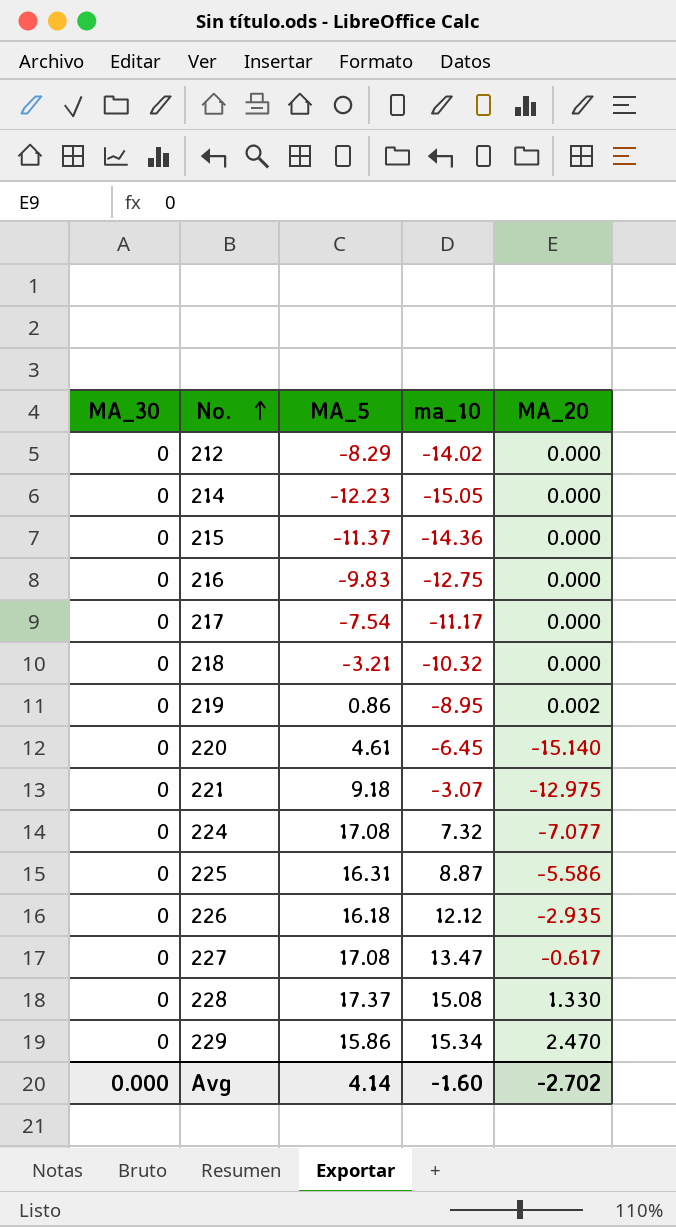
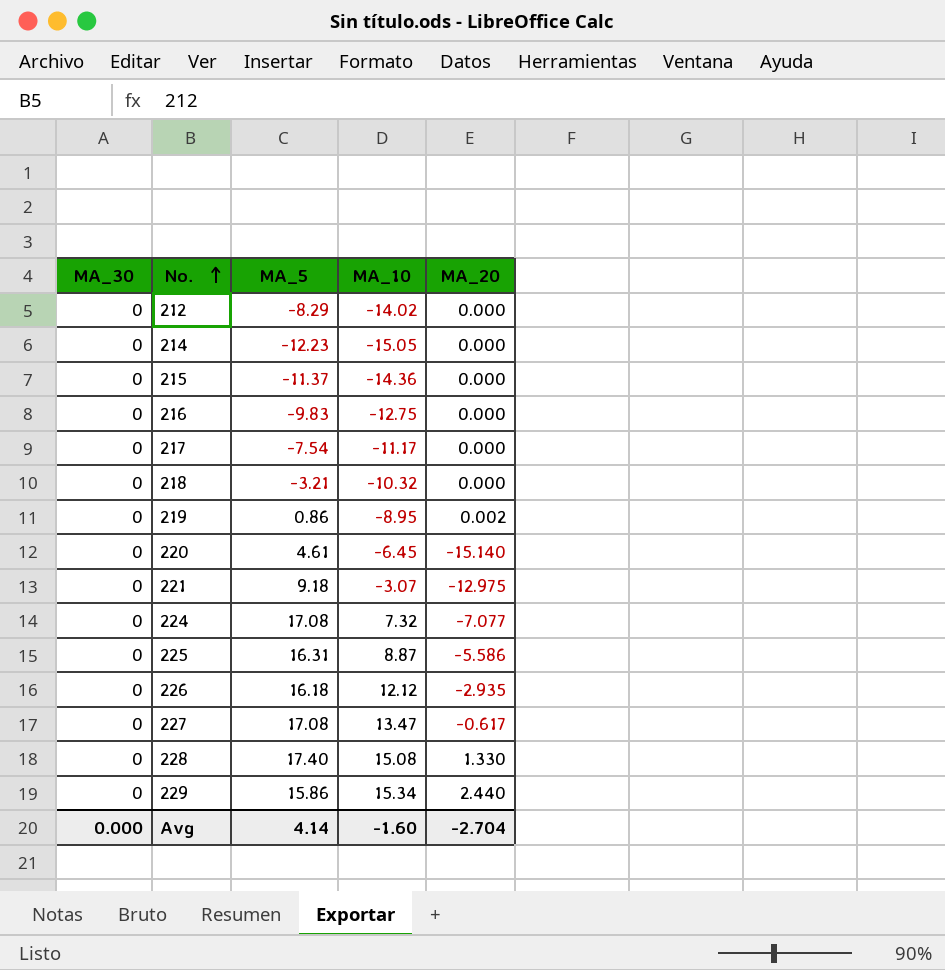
column name: ma_10 -> MA_10
228 | MA_5: 17.37 -> 17.40
229 | MA_20: 2.470 -> 2.440
Avg | MA_20: -2.702 -> -2.704

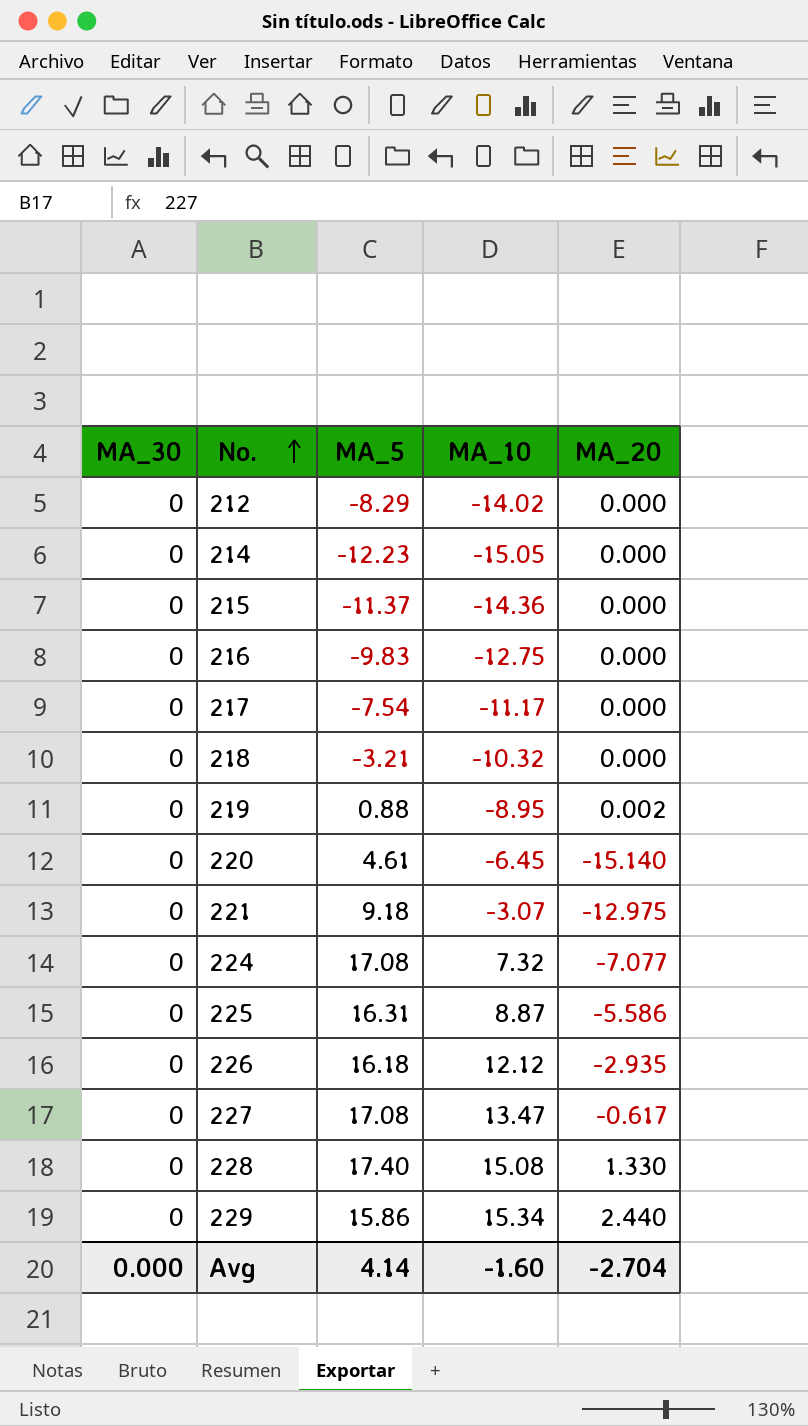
219 | MA_5: 0.86 -> 0.88

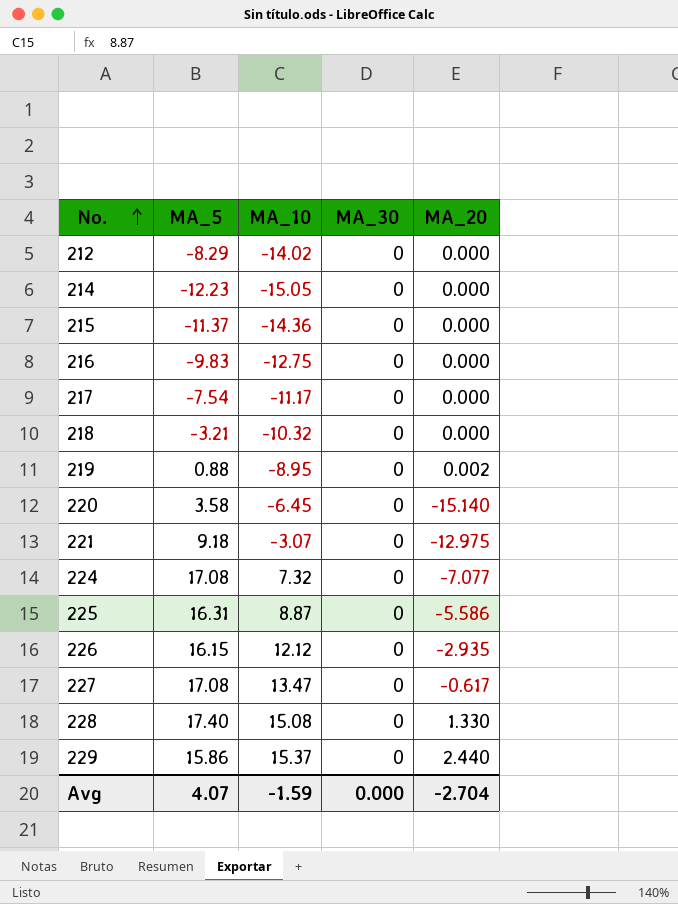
column MA_30 | position: 1 -> 4
220 | MA_5: 4.61 -> 3.58
226 | MA_5: 16.18 -> 16.15
229 | MA_10: 15.34 -> 15.37
Avg | MA_5: 4.14 -> 4.07
Avg | MA_10: -1.60 -> -1.59

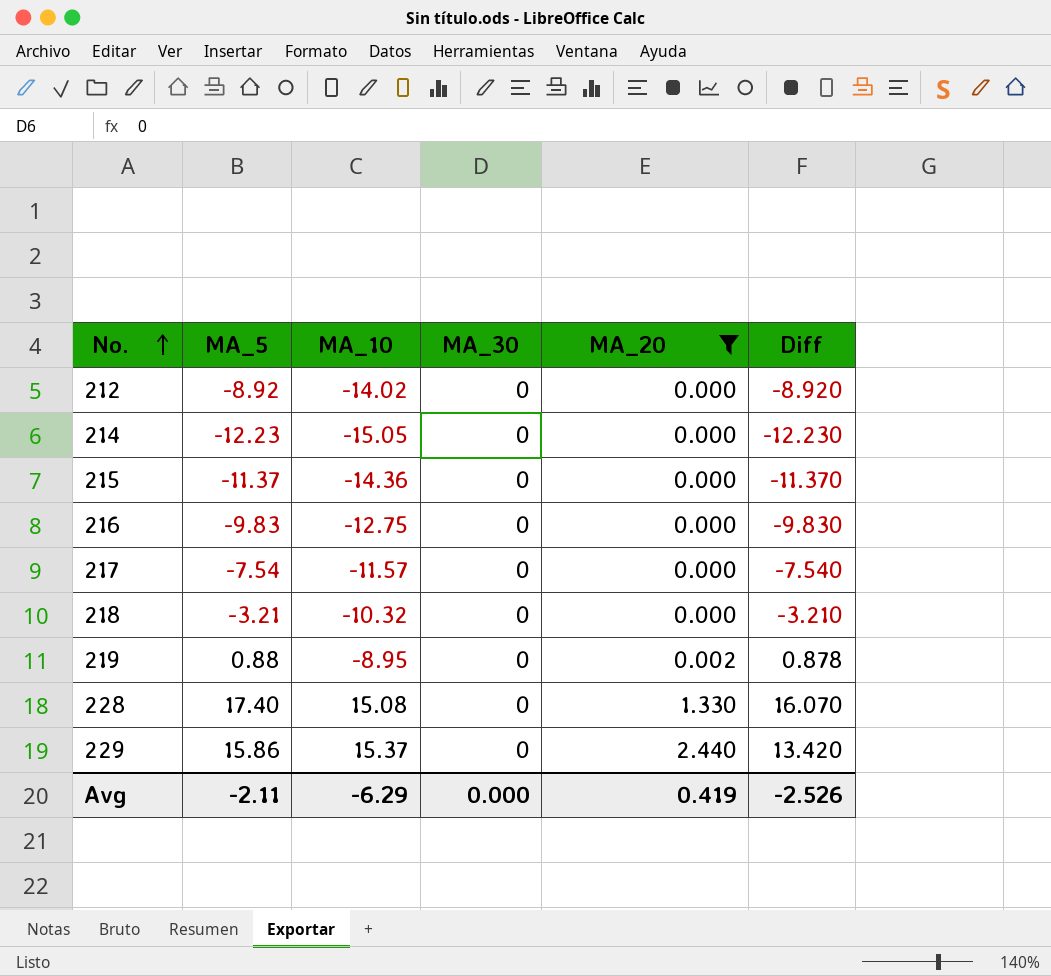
filter: none -> MA_20 >= 0.000
column Diff | formula: none -> [MA_5] - [MA_20]
212 | MA_5: -8.29 -> -8.92
217 | MA_10: -11.17 -> -11.57
Avg | MA_5: 4.07 -> -2.11
Avg | MA_10: -1.59 -> -6.29
Avg | MA_20: -2.704 -> 0.419

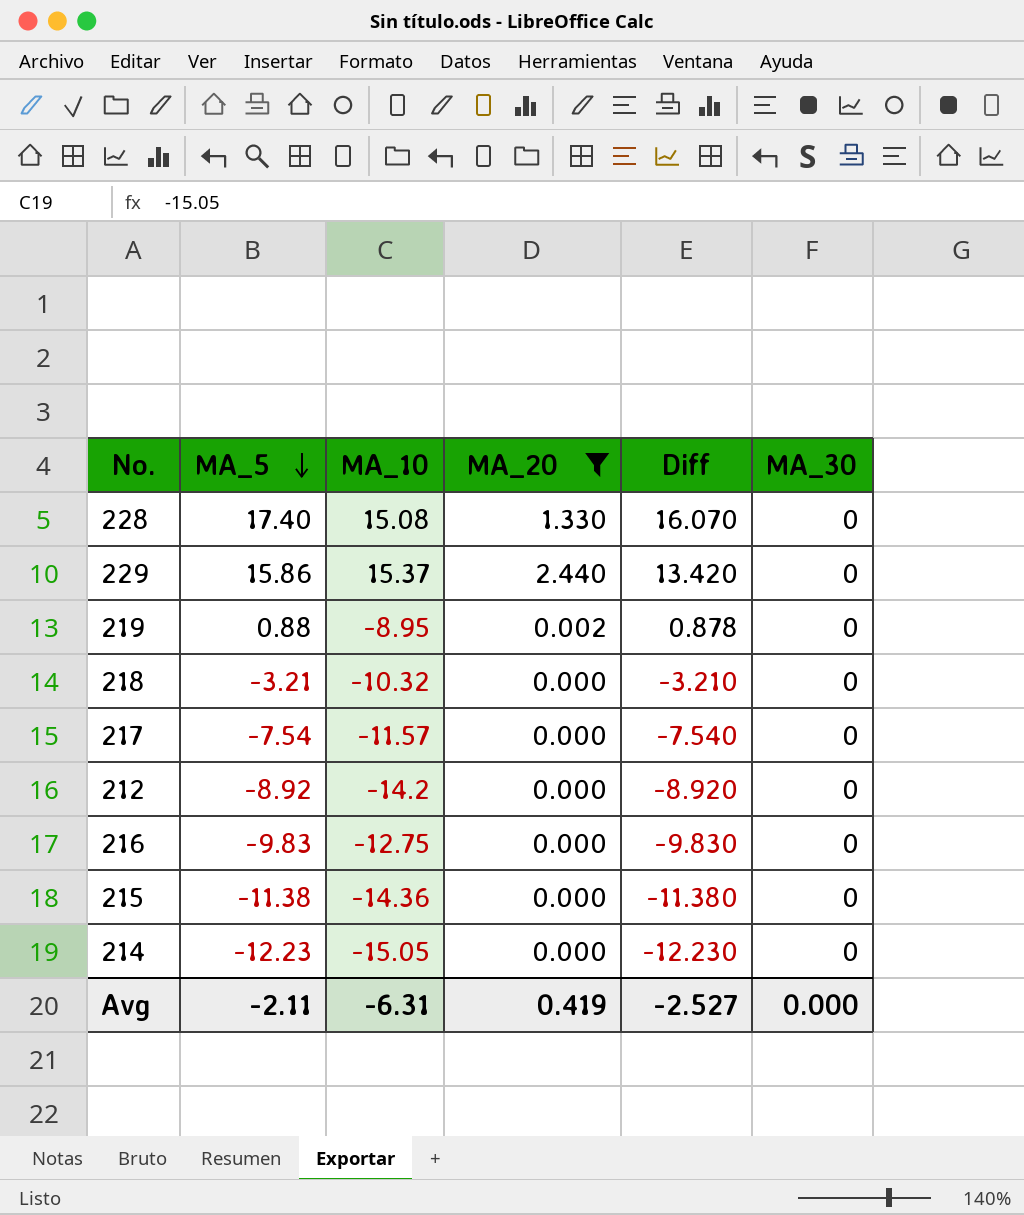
row order: No. ascending -> MA_5 descending
column MA_30 | position: 4 -> 6
212 | MA_10: -14.02 -> -14.2
215 | MA_5: -11.37 -> -11.38
215 | Diff: -11.370 -> -11.380
Avg | MA_10: -6.29 -> -6.31
Avg | Diff: -2.526 -> -2.527

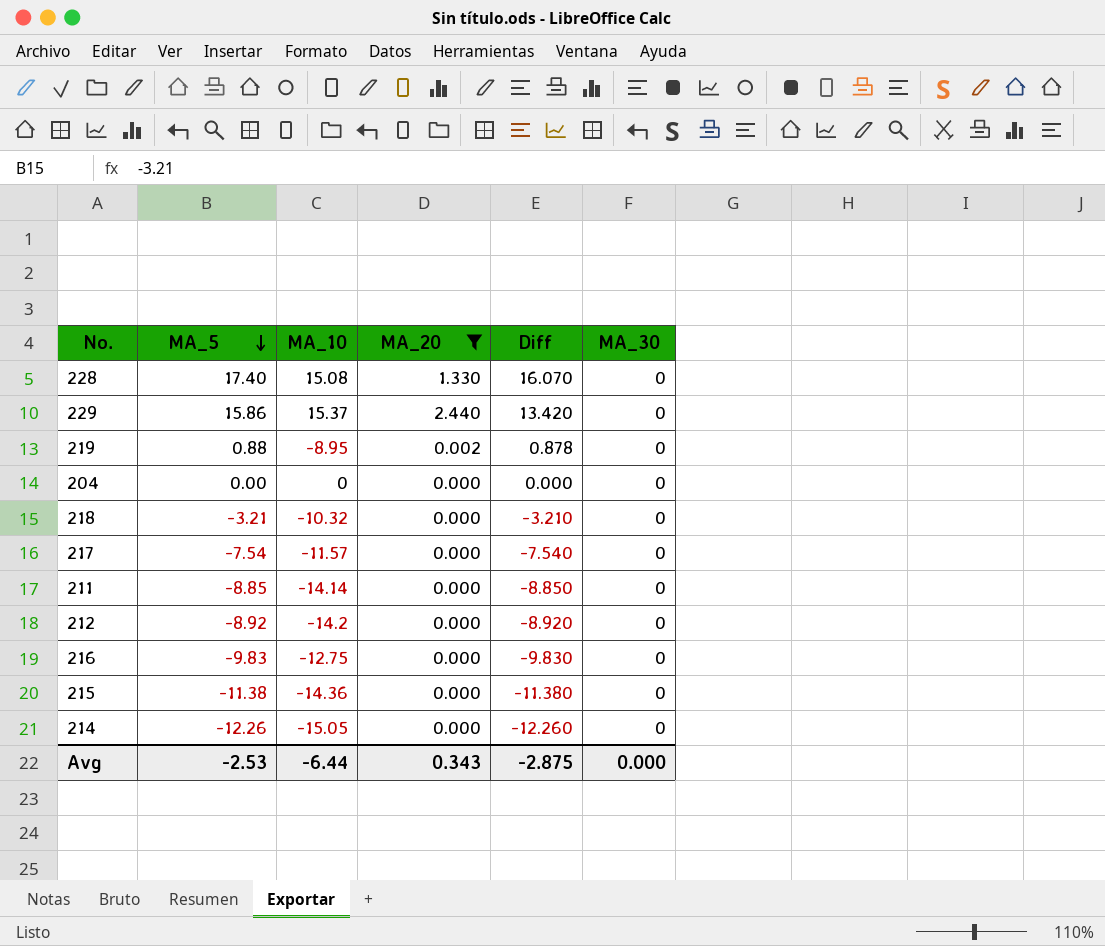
row 204: none -> 0.00 | 0 | 0.000 | 0.000 | 0
row 211: none -> -8.85 | -14.14 | 0.000 | -8.850 | 0
214 | MA_5: -12.23 -> -12.26
214 | Diff: -12.230 -> -12.260
Avg | MA_5: -2.11 -> -2.53
Avg | MA_10: -6.31 -> -6.44
Avg | MA_20: 0.419 -> 0.343
Avg | Diff: -2.527 -> -2.875

